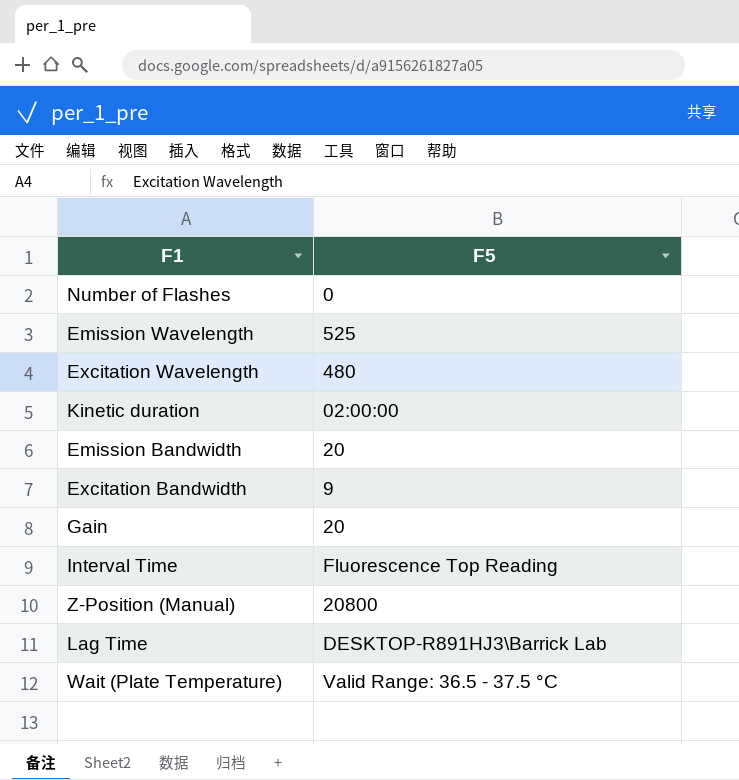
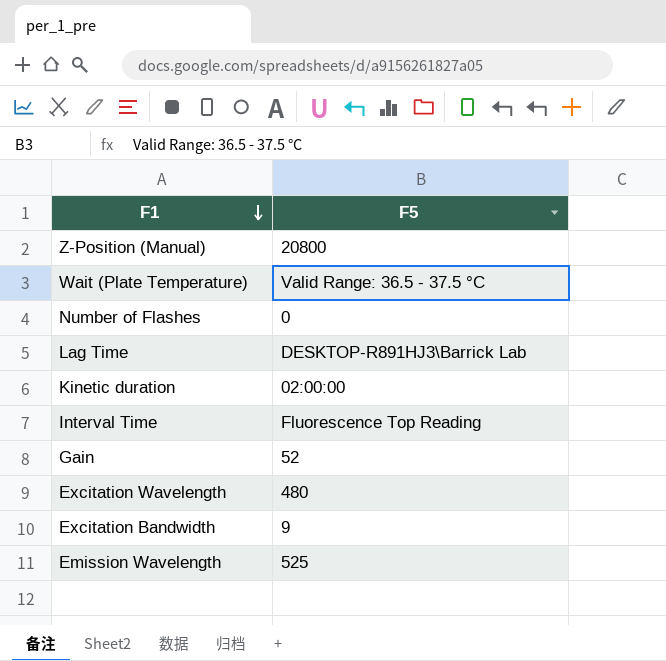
row order: none -> F1 descending
row Emission Bandwidth: 20 -> none
Gain | F5: 20 -> 52

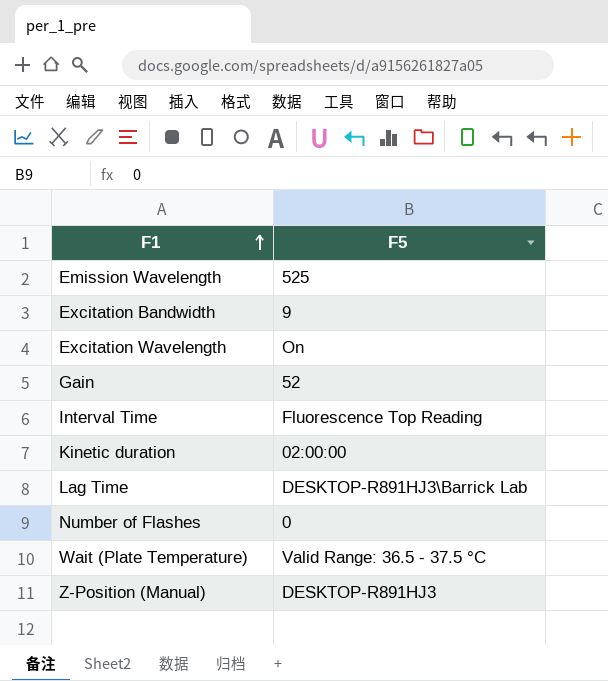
row order: F1 descending -> F1 ascending
Excitation Wavelength | F5: 480 -> On
Z-Position (Manual) | F5: 20800 -> DESKTOP-R891HJ3

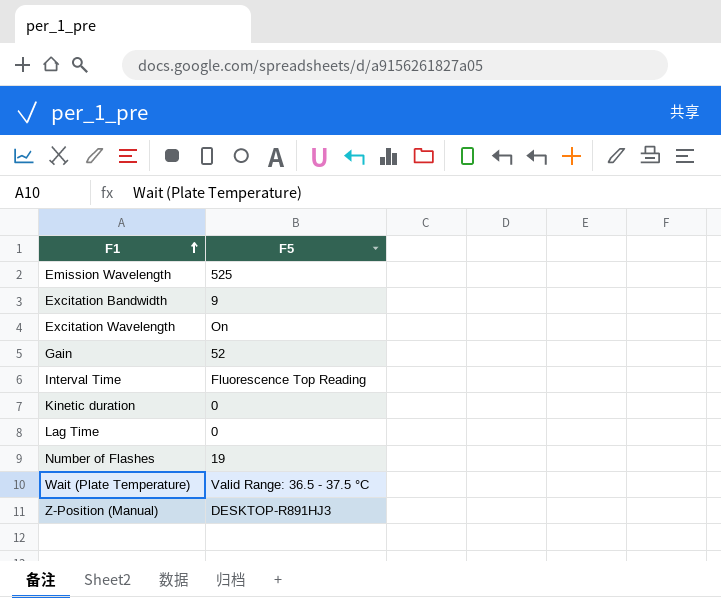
Kinetic duration | F5: 02:00:00 -> 0
Lag Time | F5: DESKTOP-R891HJ3\Barrick Lab -> 0
Number of Flashes | F5: 0 -> 19

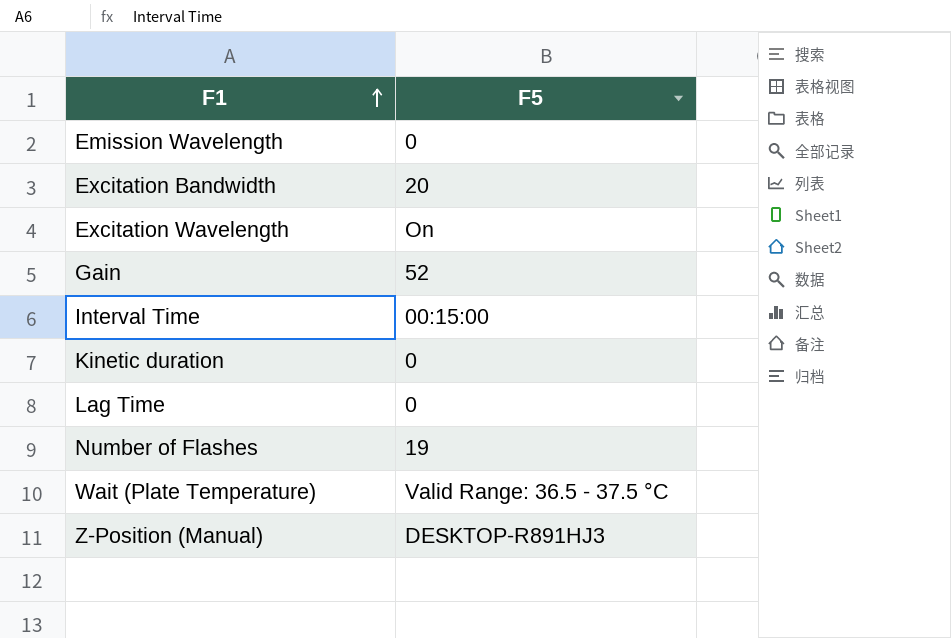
Emission Wavelength | F5: 525 -> 0
Excitation Bandwidth | F5: 9 -> 20
Interval Time | F5: Fluorescence Top Reading -> 00:15:00

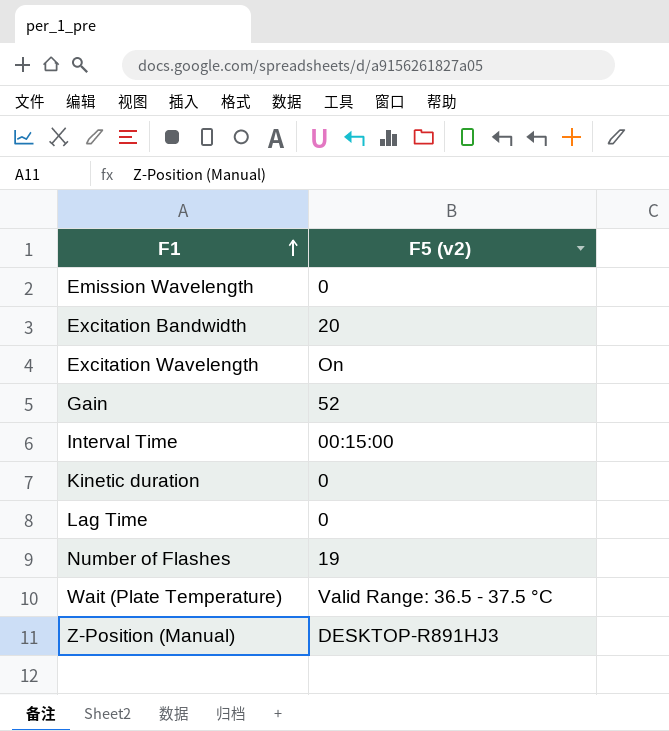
column name: F5 -> F5 (v2)

